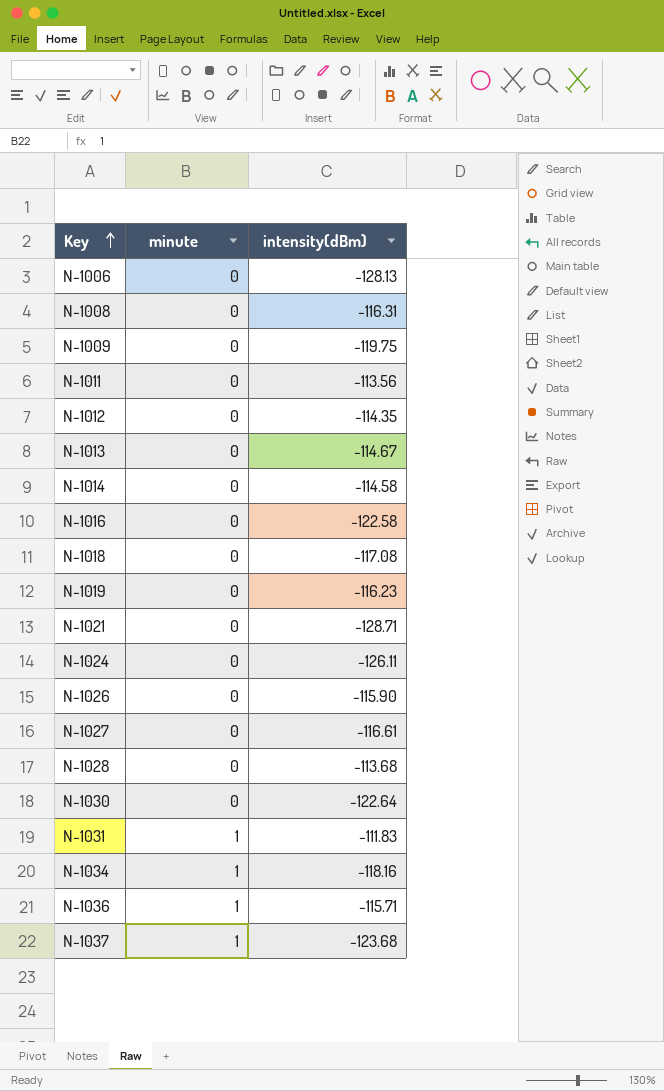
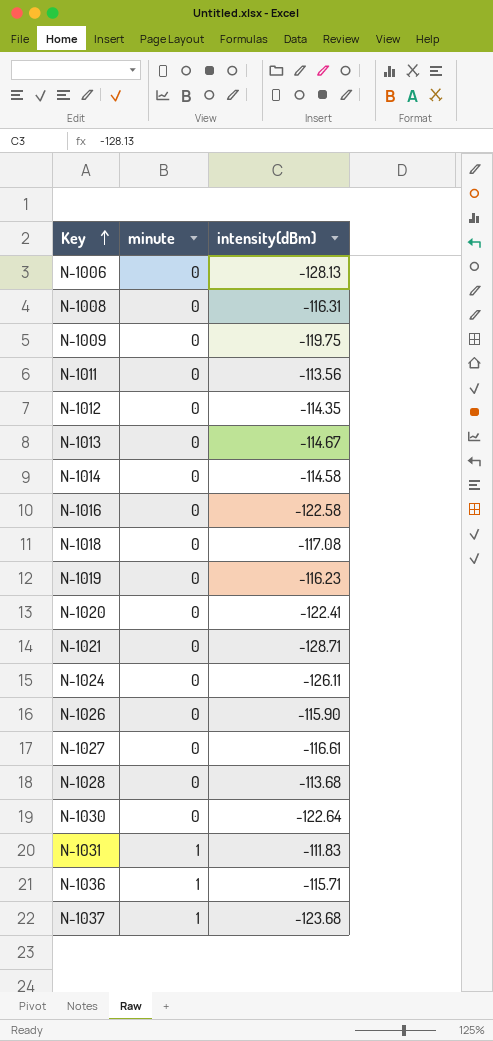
row N-1034: 1 | -118.16 -> none
row N-1020: none -> 0 | -122.41

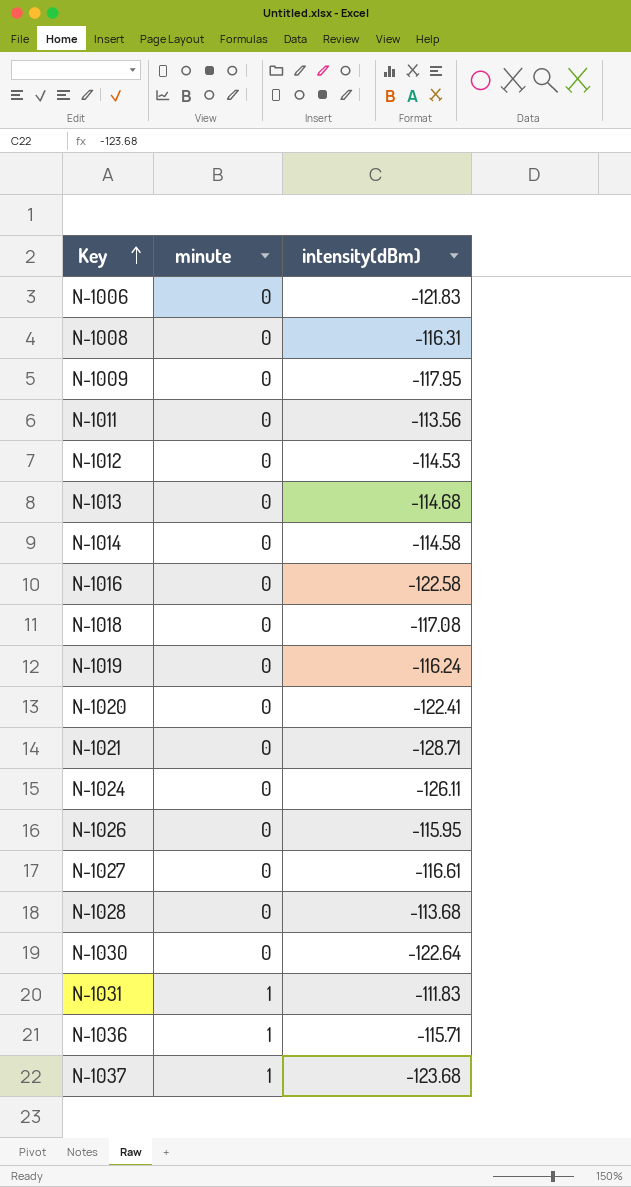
N-1006 | intensity(dBm): -128.13 -> -121.83
N-1009 | intensity(dBm): -119.75 -> -117.95
N-1012 | intensity(dBm): -114.35 -> -114.53
N-1013 | intensity(dBm): -114.67 -> -114.68
N-1019 | intensity(dBm): -116.23 -> -116.24
N-1026 | intensity(dBm): -115.90 -> -115.95

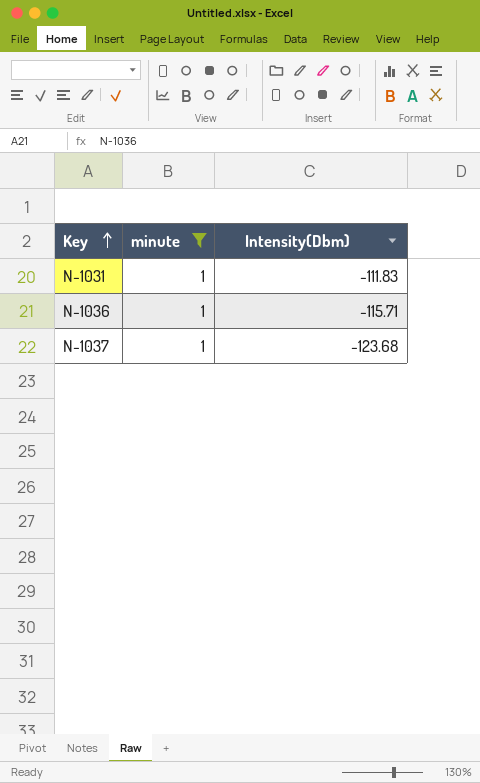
filter: none -> minute = 1
column name: intensity(dBm) -> Intensity(Dbm)

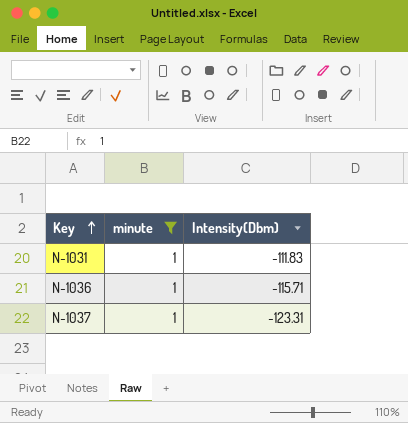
N-1037 | Intensity(Dbm): -123.68 -> -123.31

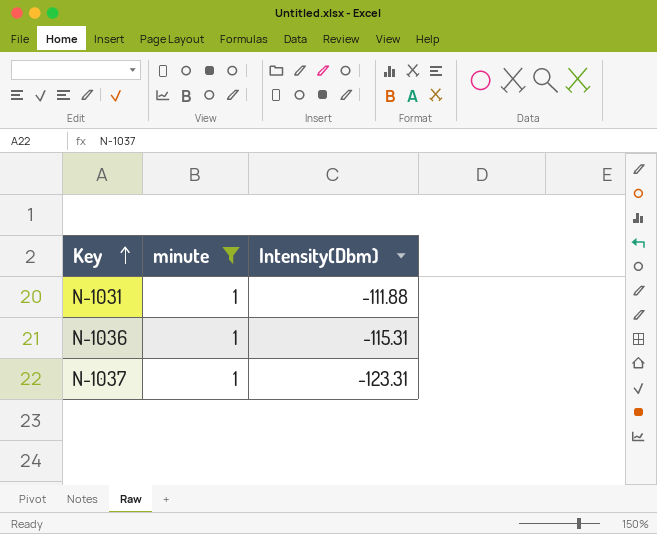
N-1031 | Intensity(Dbm): -111.83 -> -111.88
N-1036 | Intensity(Dbm): -115.71 -> -115.31

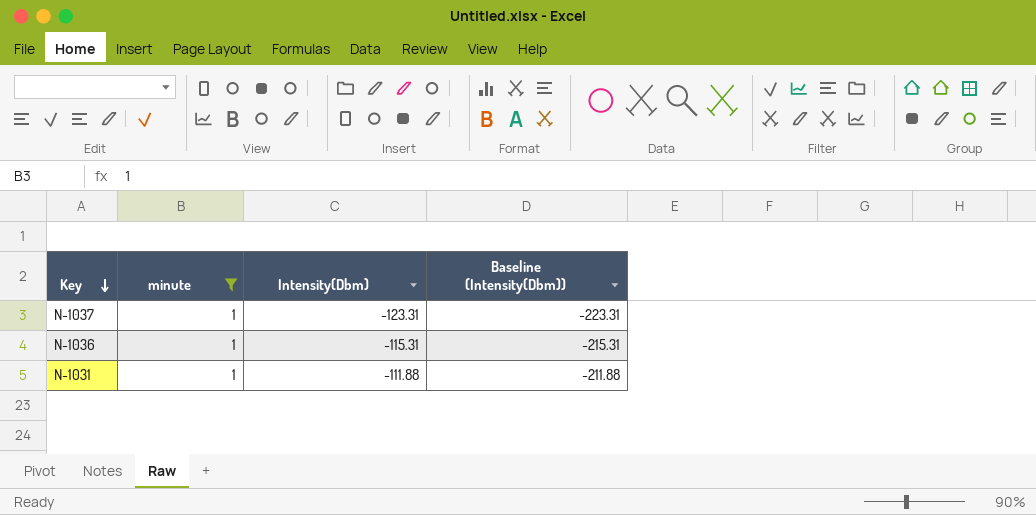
row order: Key ascending -> Key descending
column Baseline (Intensity(Dbm)) | formula: none -> [Intensity(Dbm)] - 100

